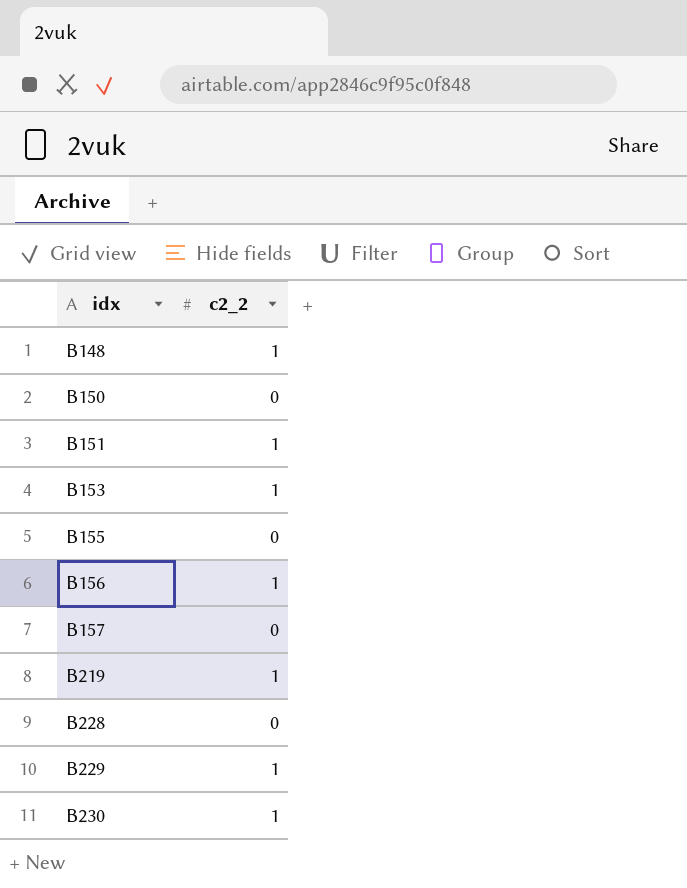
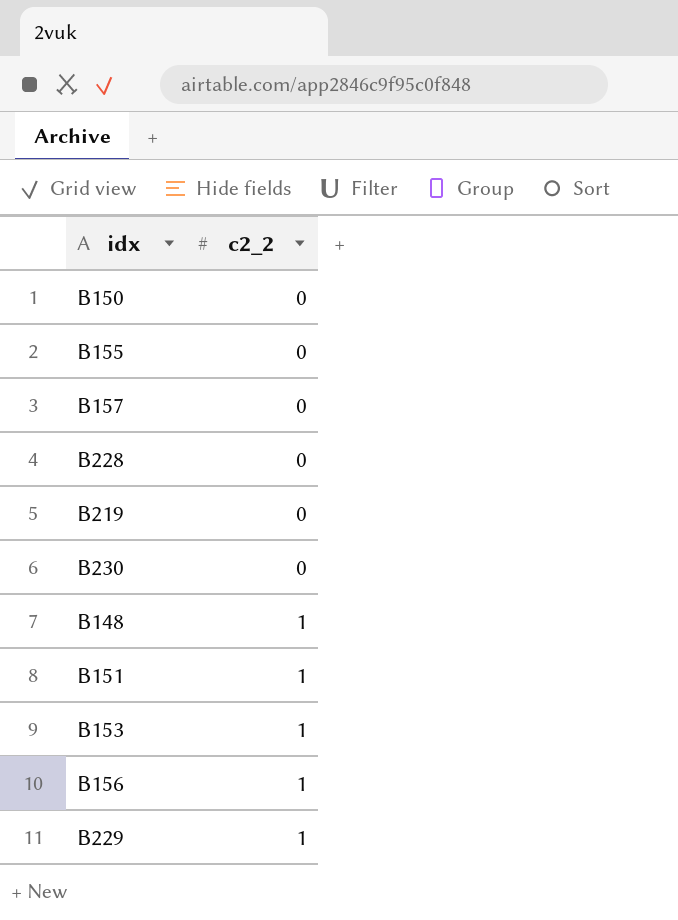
row order: idx ascending -> c2_2 ascending
B219 | c2_2: 1 -> 0
B230 | c2_2: 1 -> 0

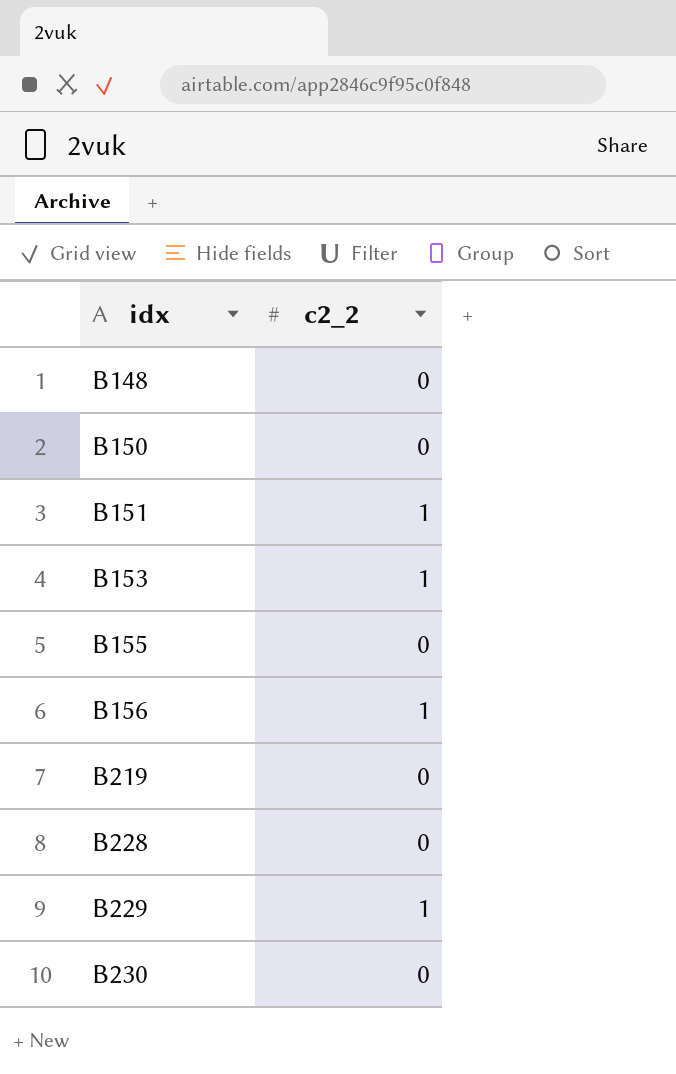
row order: c2_2 ascending -> idx ascending
row B157: 0 -> none
B148 | c2_2: 1 -> 0

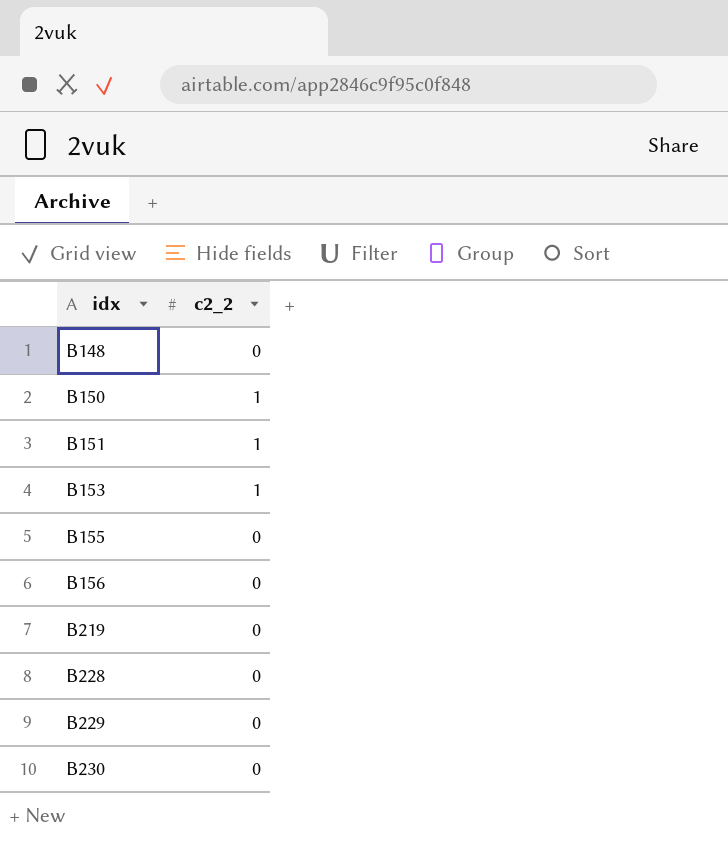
B150 | c2_2: 0 -> 1
B156 | c2_2: 1 -> 0
B229 | c2_2: 1 -> 0

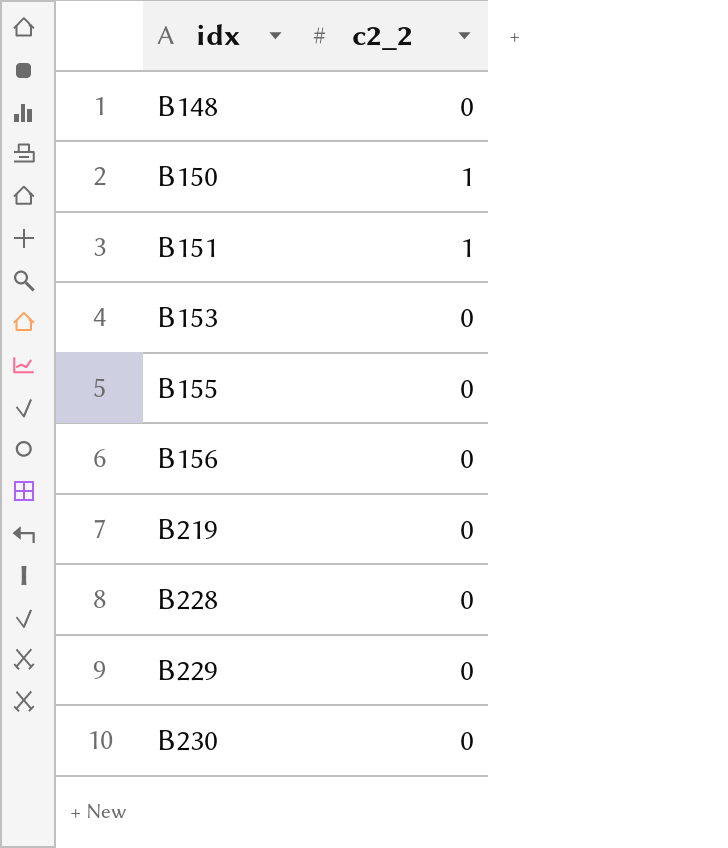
B153 | c2_2: 1 -> 0

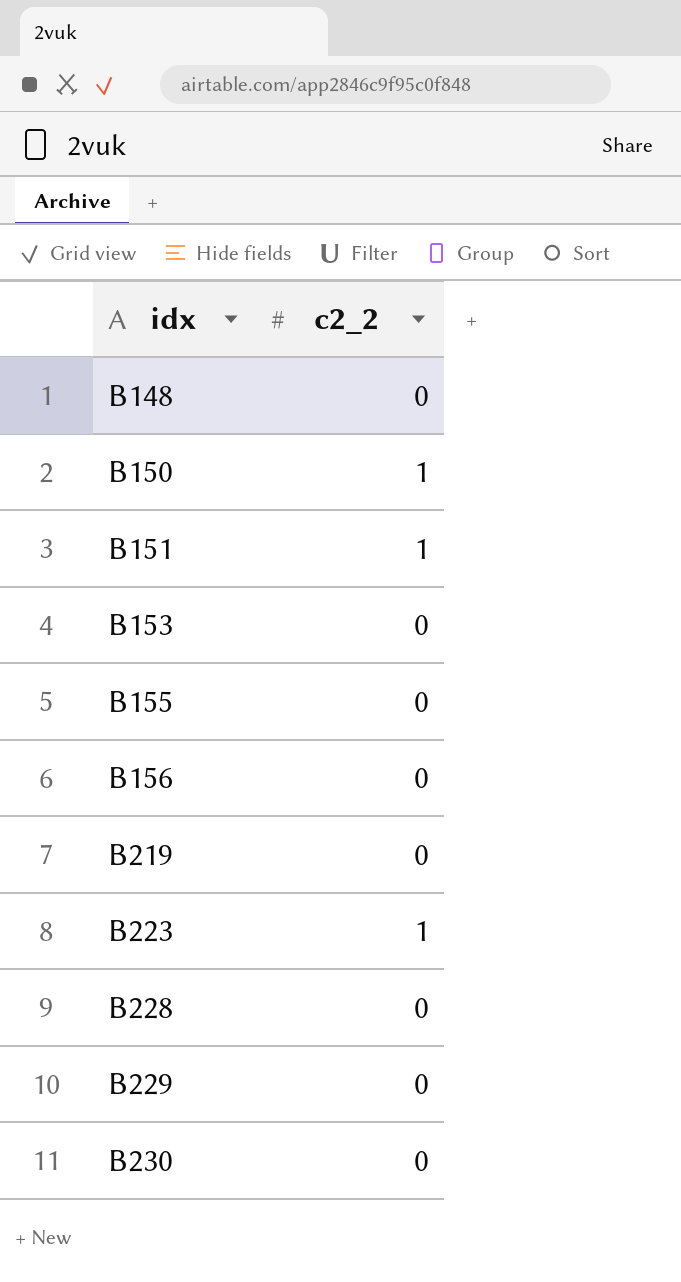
row B223: none -> 1

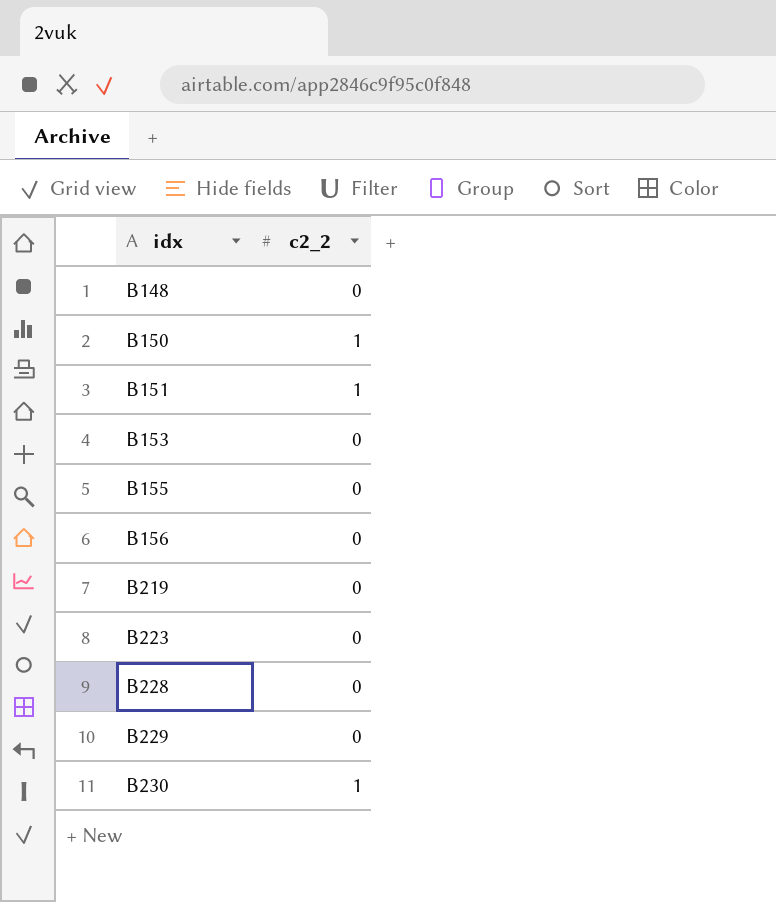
B223 | c2_2: 1 -> 0
B230 | c2_2: 0 -> 1

